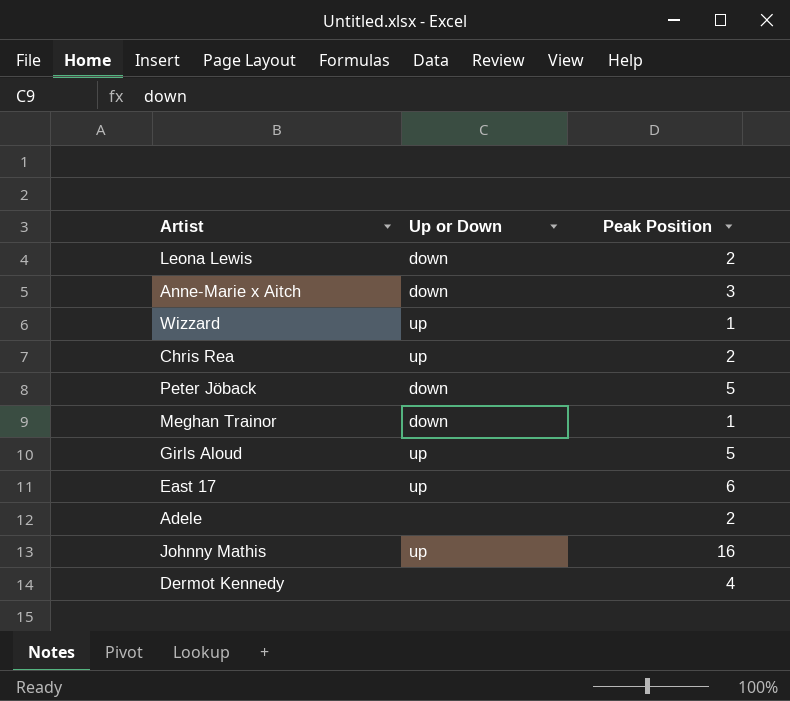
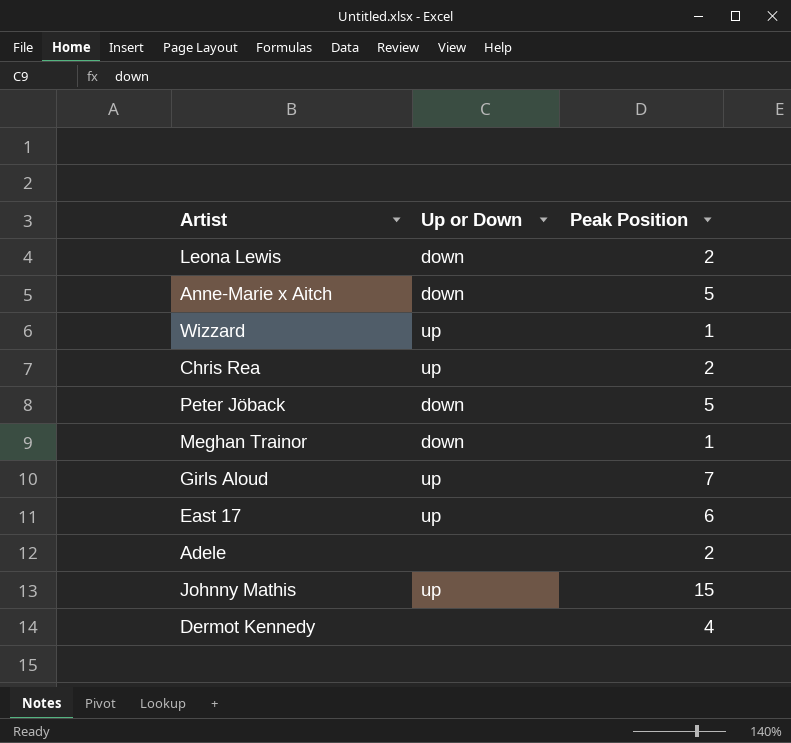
Anne-Marie x Aitch | Peak Position: 3 -> 5
Girls Aloud | Peak Position: 5 -> 7
Johnny Mathis | Peak Position: 16 -> 15

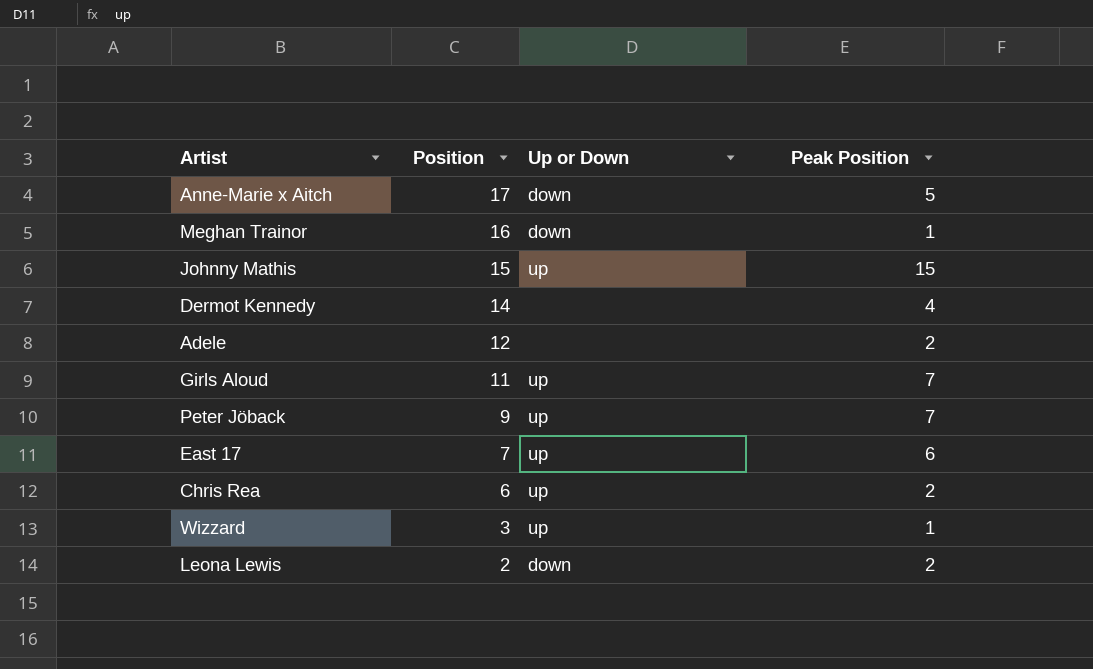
row order: none -> Position descending
column Position | position: none -> 2
Peter Jöback | Up or Down: down -> up
Peter Jöback | Peak Position: 5 -> 7

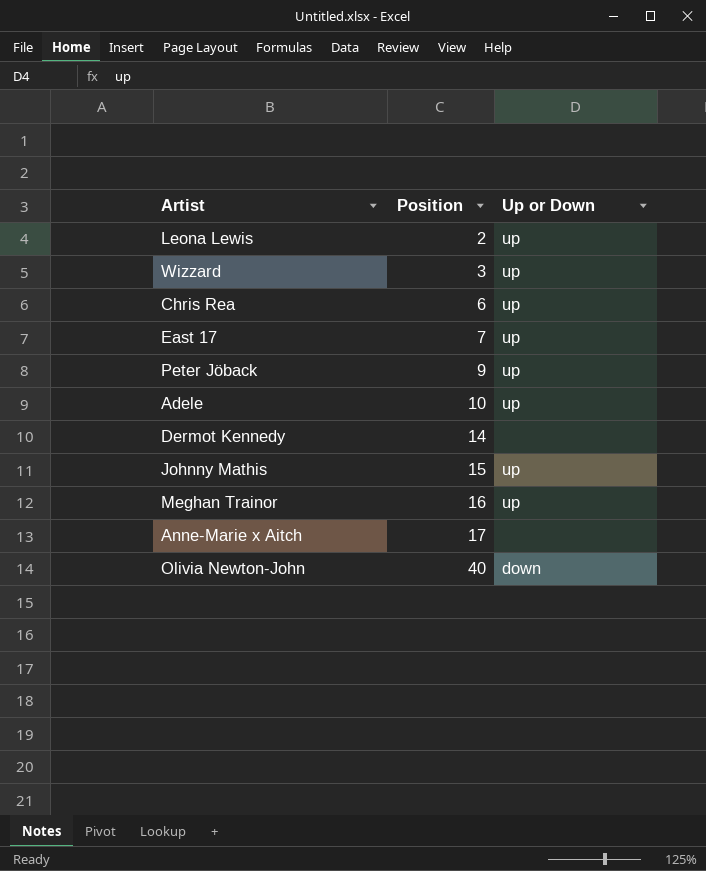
row order: Position descending -> Position ascending
column Peak Position | position: 4 -> none
row Girls Aloud: 11 | up | 7 -> none
Leona Lewis | Up or Down: down -> up
Adele | Position: 12 -> 10
Adele | Up or Down: none -> up
Meghan Trainor | Up or Down: down -> up
Anne-Marie x Aitch | Up or Down: down -> none
row Olivia Newton-John: none -> 40 | down

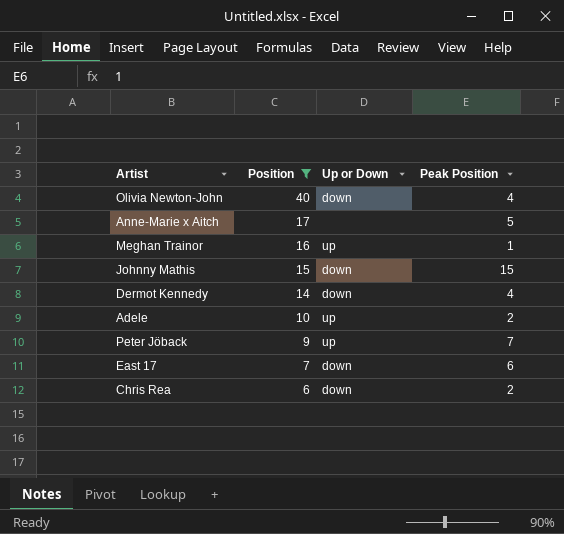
filter: none -> Position >= 6
row order: Position ascending -> Position descending
column Peak Position | position: none -> 4
Johnny Mathis | Up or Down: up -> down
Dermot Kennedy | Up or Down: none -> down
East 17 | Up or Down: up -> down
Chris Rea | Up or Down: up -> down

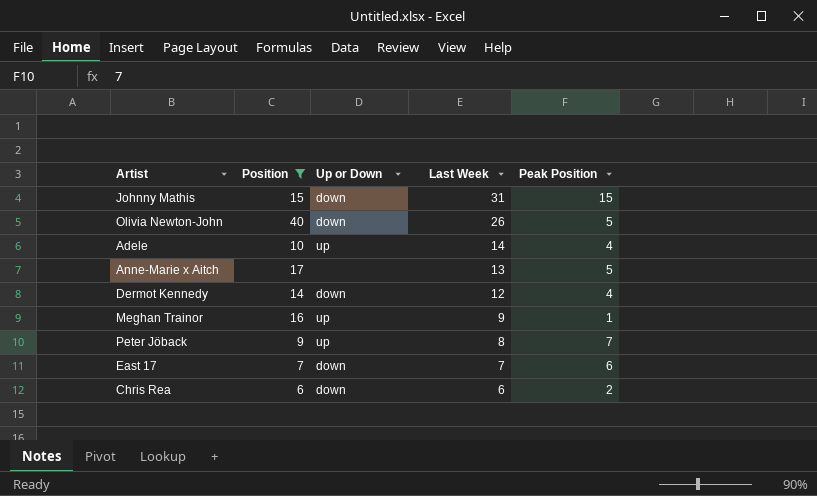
row order: Position descending -> Last Week descending
column Last Week | position: none -> 4
Olivia Newton-John | Peak Position: 4 -> 5
Adele | Peak Position: 2 -> 4

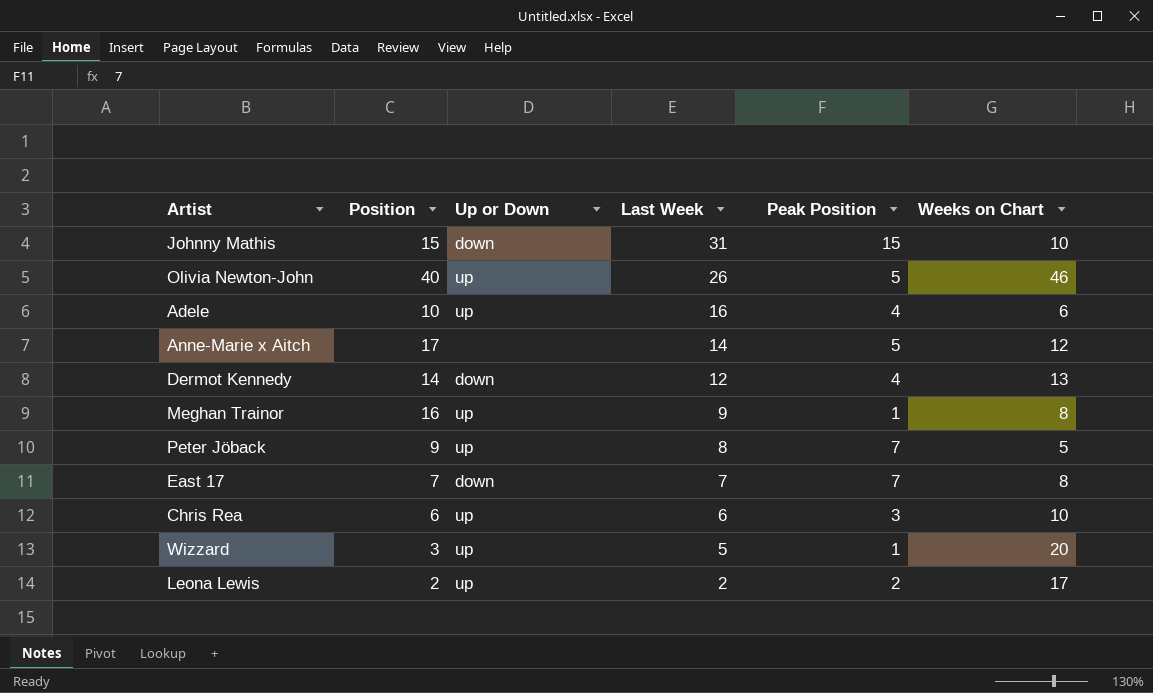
filter: Position >= 6 -> none
column Weeks on Chart | position: none -> 6
Olivia Newton-John | Up or Down: down -> up
Adele | Last Week: 14 -> 16
Anne-Marie x Aitch | Last Week: 13 -> 14
East 17 | Peak Position: 6 -> 7
Chris Rea | Up or Down: down -> up
Chris Rea | Peak Position: 2 -> 3

